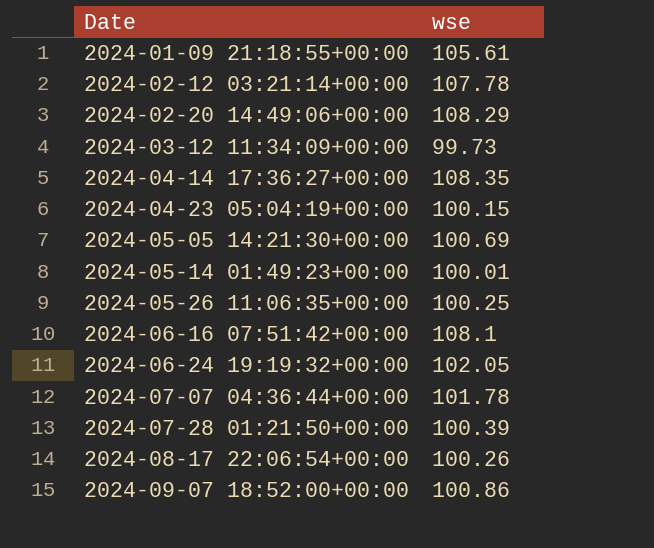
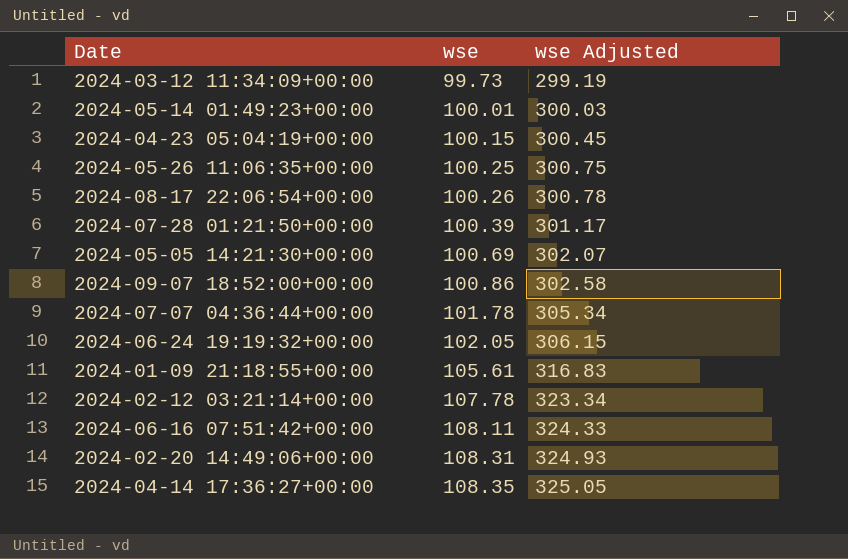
row order: Date ascending -> wse ascending
column wse Adjusted | formula: none -> [wse] * 3
2024-06-16 07:51:42+00:00 | wse: 108.1 -> 108.11
2024-02-20 14:49:06+00:00 | wse: 108.29 -> 108.31

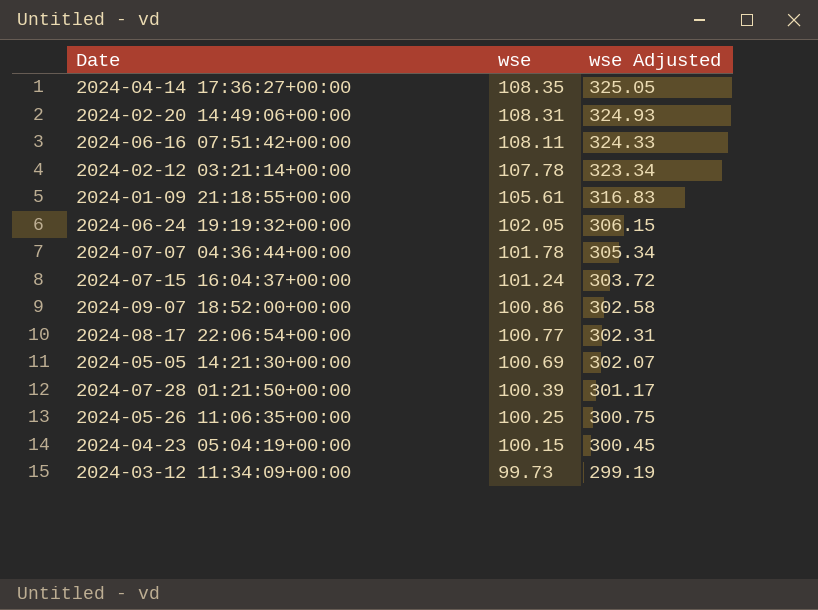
row order: wse ascending -> wse descending
row 2024-05-14 01:49:23+00:00: 100.01 | 300.03 -> none
row 2024-07-15 16:04:37+00:00: none -> 101.24 | 303.72
2024-08-17 22:06:54+00:00 | wse: 100.26 -> 100.77
2024-08-17 22:06:54+00:00 | wse Adjusted: 300.78 -> 302.31

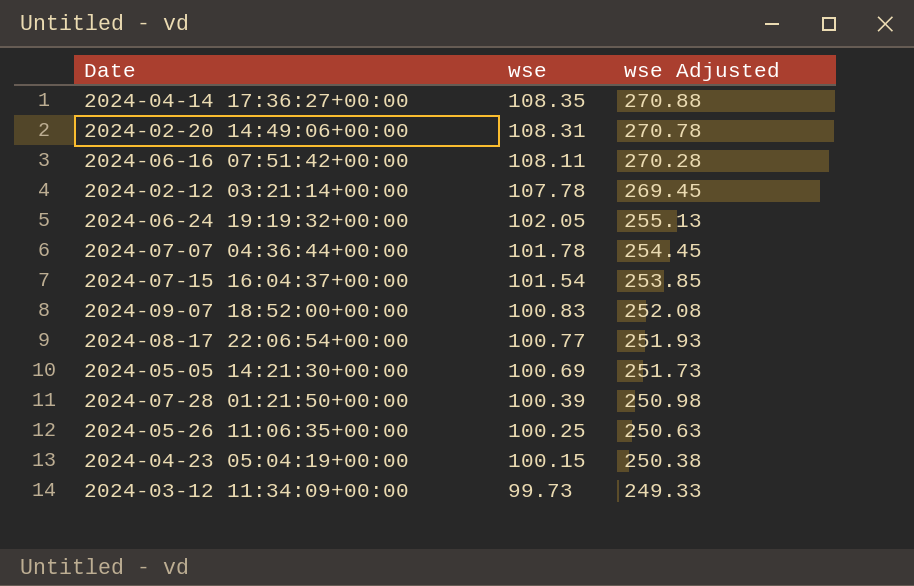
column wse Adjusted | formula: [wse] * 3 -> [wse] * 2.5
row 2024-01-09 21:18:55+00:00: 105.61 | 316.83 -> none
2024-07-15 16:04:37+00:00 | wse: 101.24 -> 101.54
2024-09-07 18:52:00+00:00 | wse: 100.86 -> 100.83

